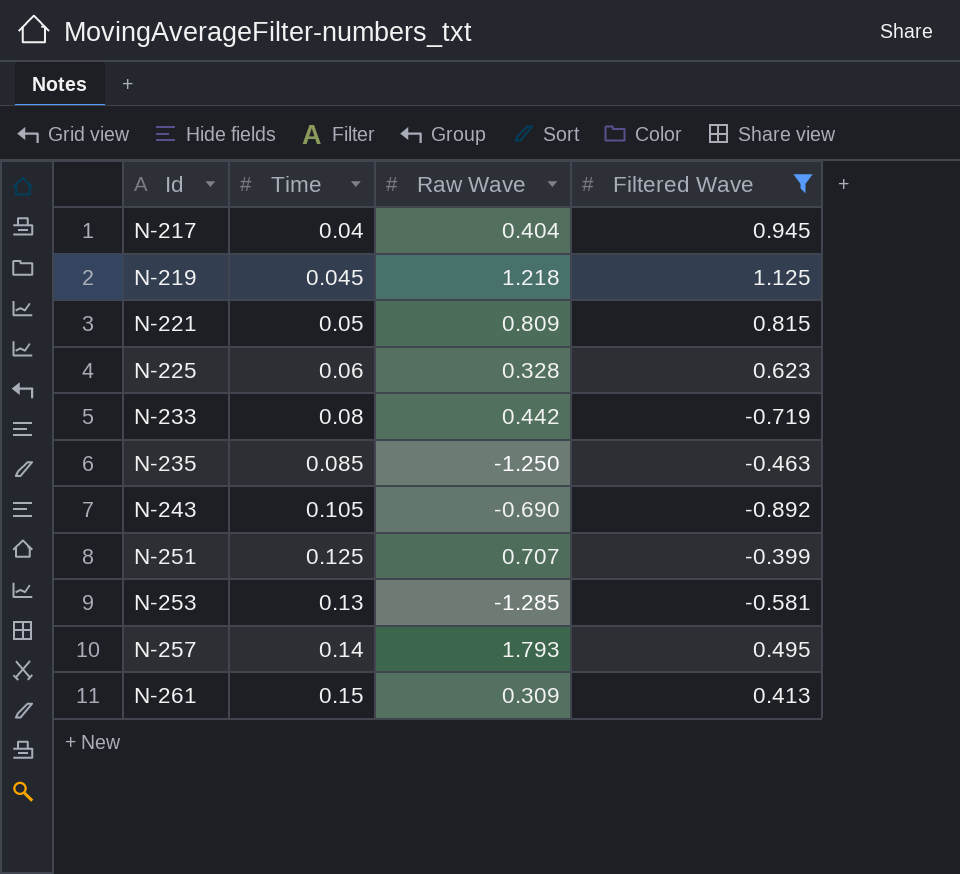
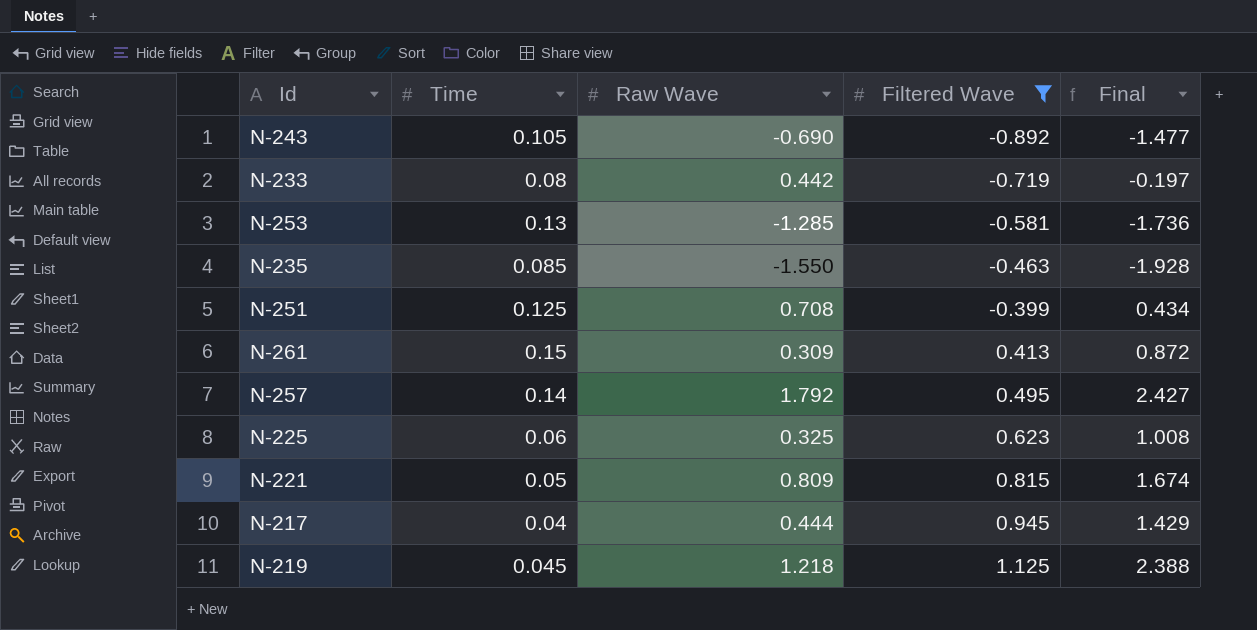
row order: Id ascending -> Filtered Wave ascending
column Final | formula: none -> [Time] + [Raw Wave] + [Filtered Wave]
N-235 | Raw Wave: -1.250 -> -1.550
N-251 | Raw Wave: 0.707 -> 0.708
N-257 | Raw Wave: 1.793 -> 1.792
N-225 | Raw Wave: 0.328 -> 0.325
N-217 | Raw Wave: 0.404 -> 0.444

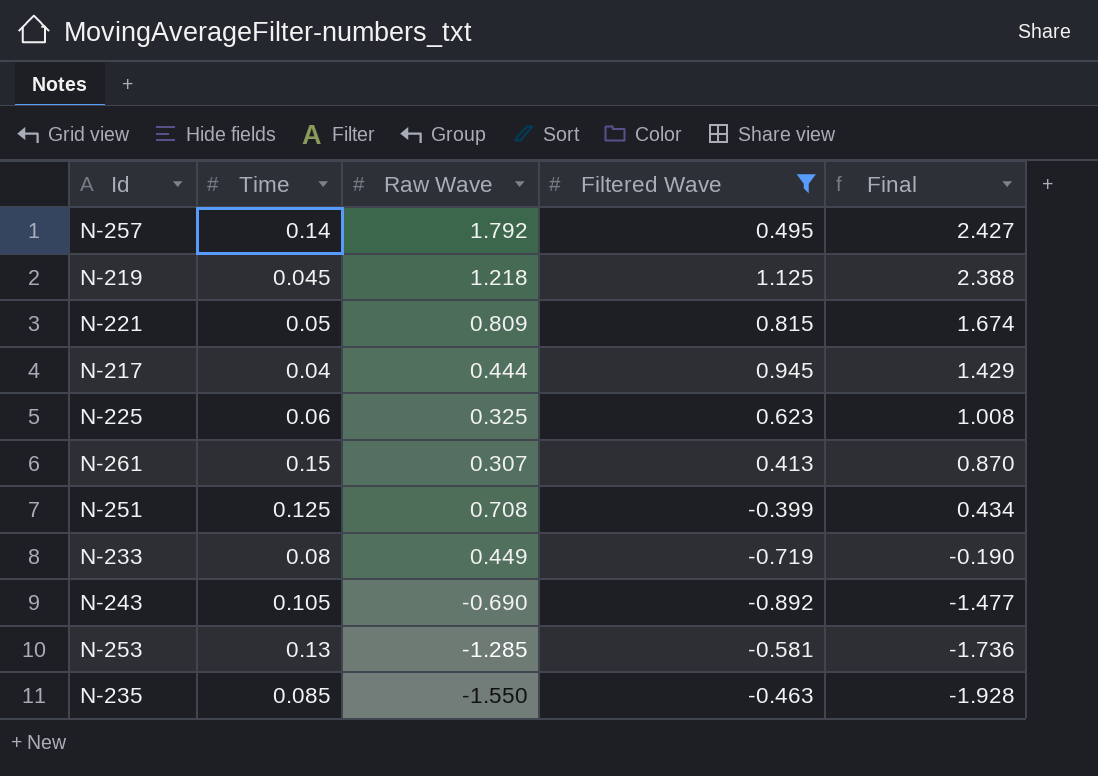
row order: Filtered Wave ascending -> Final descending
N-261 | Raw Wave: 0.309 -> 0.307
N-261 | Final: 0.872 -> 0.870
N-233 | Raw Wave: 0.442 -> 0.449
N-233 | Final: -0.197 -> -0.190

